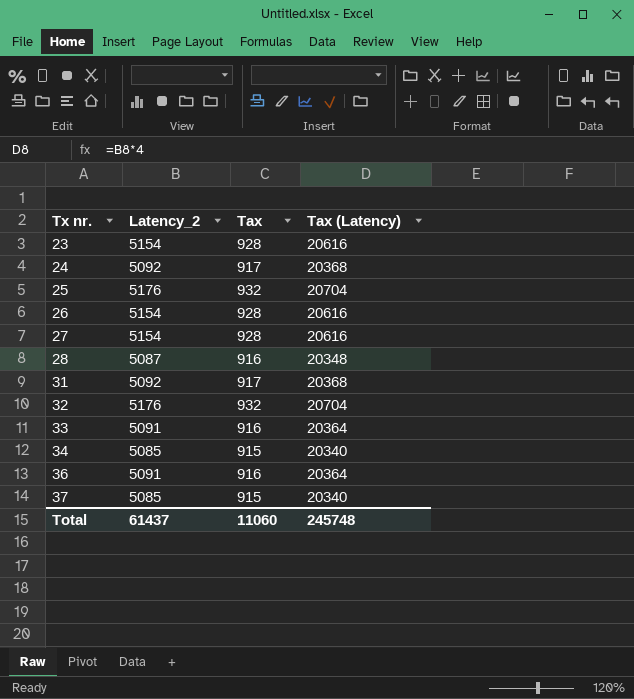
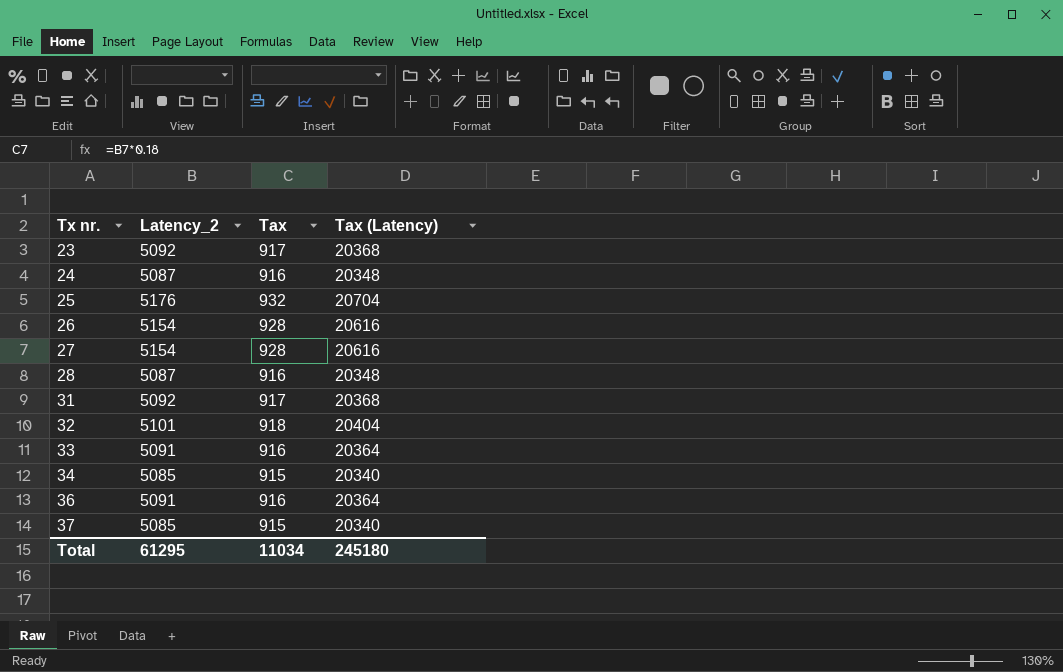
23 | Latency_2: 5154 -> 5092
23 | Tax: 928 -> 917
23 | Tax (Latency): 20616 -> 20368
24 | Latency_2: 5092 -> 5087
24 | Tax: 917 -> 916
24 | Tax (Latency): 20368 -> 20348
32 | Latency_2: 5176 -> 5101
32 | Tax: 932 -> 918
32 | Tax (Latency): 20704 -> 20404
Total | Latency_2: 61437 -> 61295
Total | Tax: 11060 -> 11034
Total | Tax (Latency): 245748 -> 245180

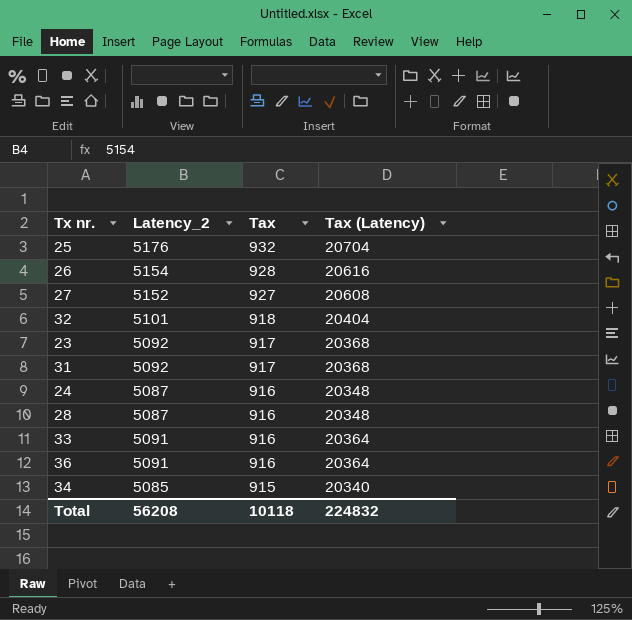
row order: Tx nr. ascending -> Tax descending
row 37: 5085 | 915 | 20340 -> none
27 | Latency_2: 5154 -> 5152
27 | Tax: 928 -> 927
27 | Tax (Latency): 20616 -> 20608
Total | Latency_2: 61295 -> 56208
Total | Tax: 11034 -> 10118
Total | Tax (Latency): 245180 -> 224832

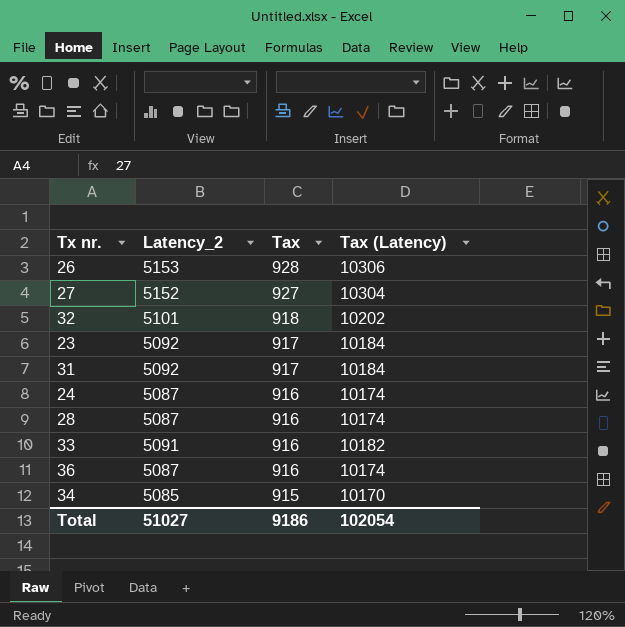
column Tax (Latency) | formula: [Latency_2] * 4 -> [Latency_2] * 2
row 25: 5176 | 932 | 20704 -> none
26 | Latency_2: 5154 -> 5153
36 | Latency_2: 5091 -> 5087
Total | Latency_2: 56208 -> 51027
Total | Tax: 10118 -> 9186
Total | Tax (Latency): 224832 -> 102054

